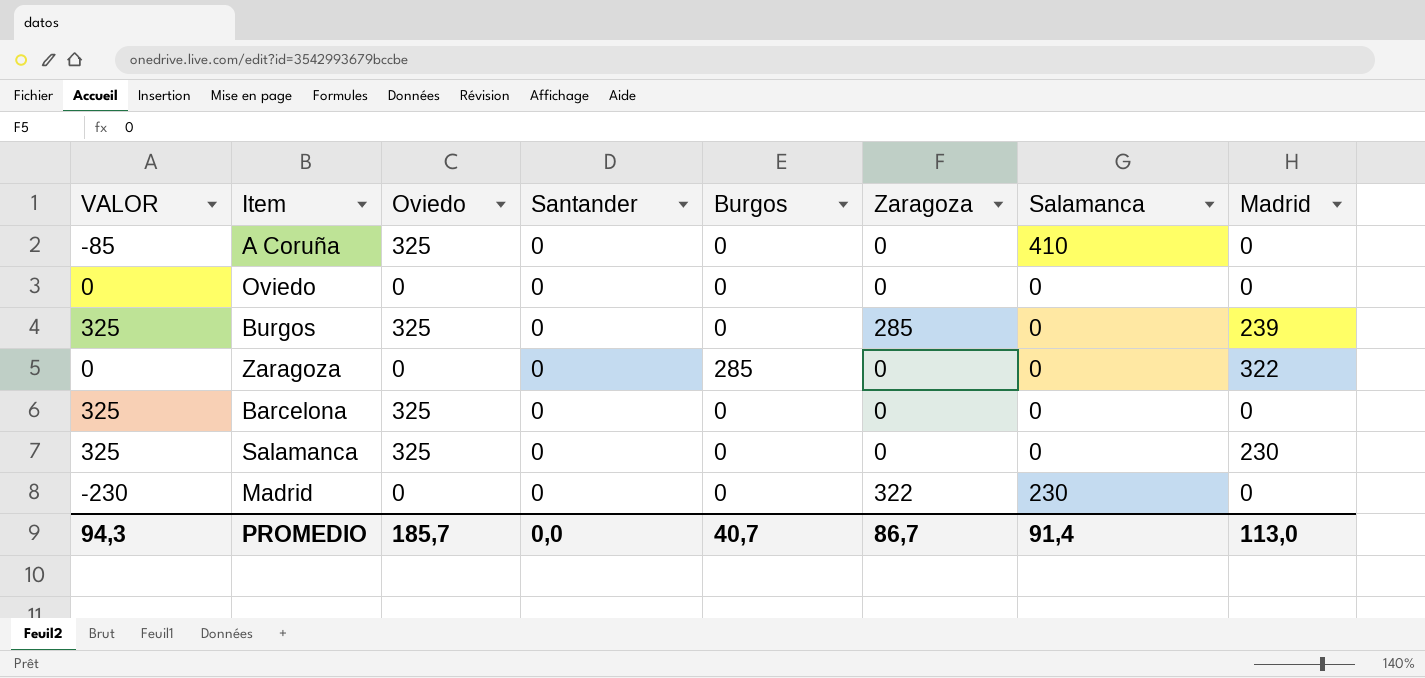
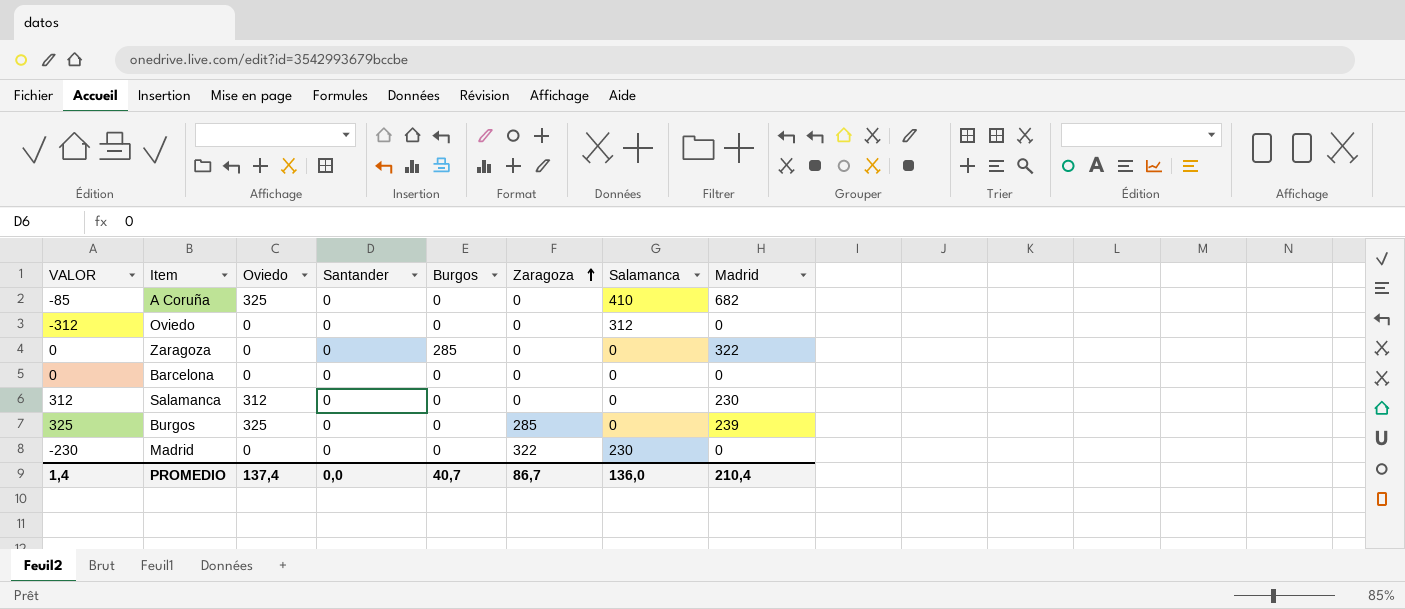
row order: none -> Zaragoza ascending
A Coruña | Madrid: 0 -> 682
Oviedo | VALOR: 0 -> -312
Oviedo | Salamanca: 0 -> 312
Barcelona | VALOR: 325 -> 0
Barcelona | Oviedo: 325 -> 0
Salamanca | VALOR: 325 -> 312
Salamanca | Oviedo: 325 -> 312
PROMEDIO | VALOR: 94,3 -> 1,4
PROMEDIO | Oviedo: 185,7 -> 137,4
PROMEDIO | Salamanca: 91,4 -> 136,0
PROMEDIO | Madrid: 113,0 -> 210,4

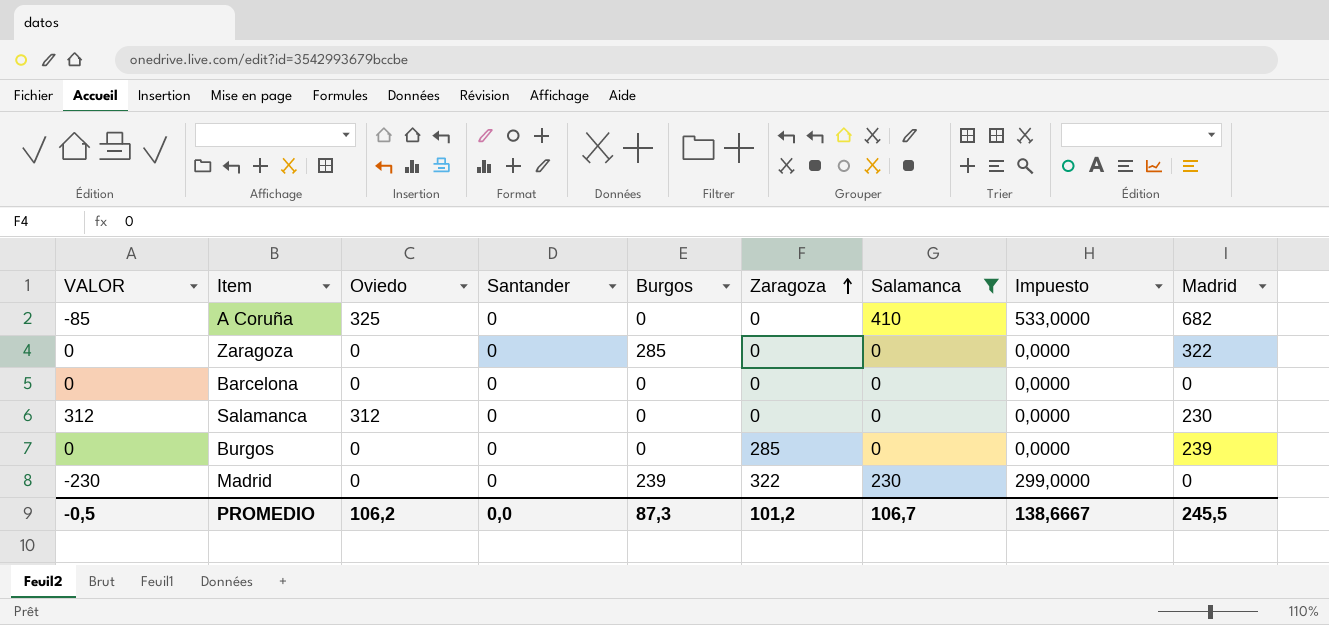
filter: none -> Salamanca != 312
column Impuesto | formula: none -> [Salamanca] * 1,3
Burgos | VALOR: 325 -> 0
Burgos | Oviedo: 325 -> 0
Madrid | Burgos: 0 -> 239
PROMEDIO | VALOR: 1,4 -> -0,5
PROMEDIO | Oviedo: 137,4 -> 106,2
PROMEDIO | Burgos: 40,7 -> 87,3
PROMEDIO | Zaragoza: 86,7 -> 101,2
PROMEDIO | Salamanca: 136,0 -> 106,7
PROMEDIO | Madrid: 210,4 -> 245,5

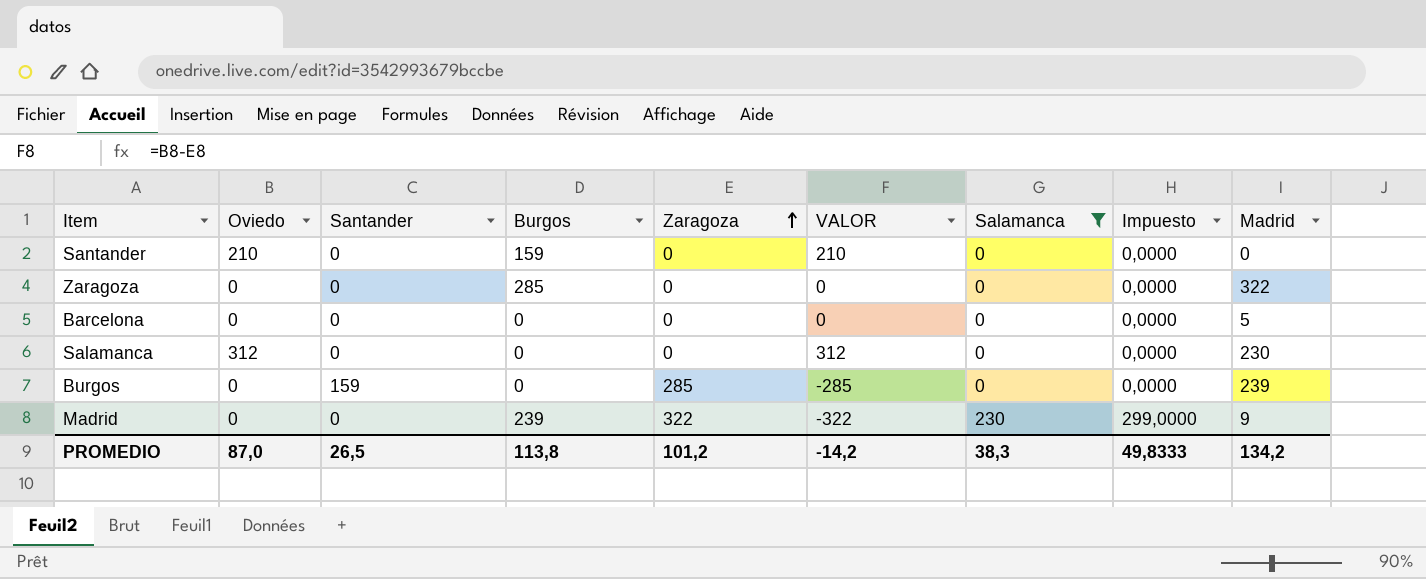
column VALOR | formula: [Oviedo] - [Salamanca] -> [Oviedo] - [Zaragoza]
column VALOR | position: 1 -> 6
row A Coruña: -85 | 325 | 0 | 0 | 0 | 410 | 533,0000 | 682 -> none
row Santander: none -> 210 | 0 | 159 | 0 | 210 | 0 | 0,0000 | 0
Barcelona | Madrid: 0 -> 5
Burgos | Santander: 0 -> 159
Madrid | Madrid: 0 -> 9
PROMEDIO | Oviedo: 106,2 -> 87,0
PROMEDIO | Santander: 0,0 -> 26,5
PROMEDIO | Burgos: 87,3 -> 113,8
PROMEDIO | VALOR: -0,5 -> -14,2
PROMEDIO | Salamanca: 106,7 -> 38,3
PROMEDIO | Impuesto: 138,6667 -> 49,8333
PROMEDIO | Madrid: 245,5 -> 134,2

